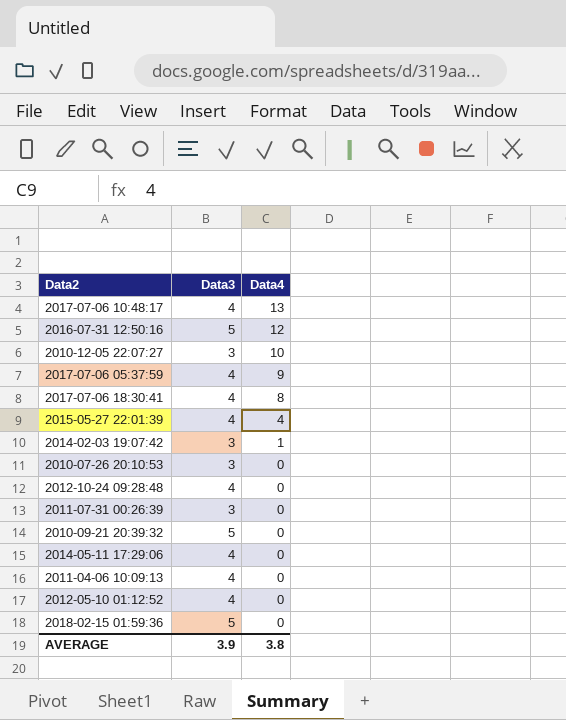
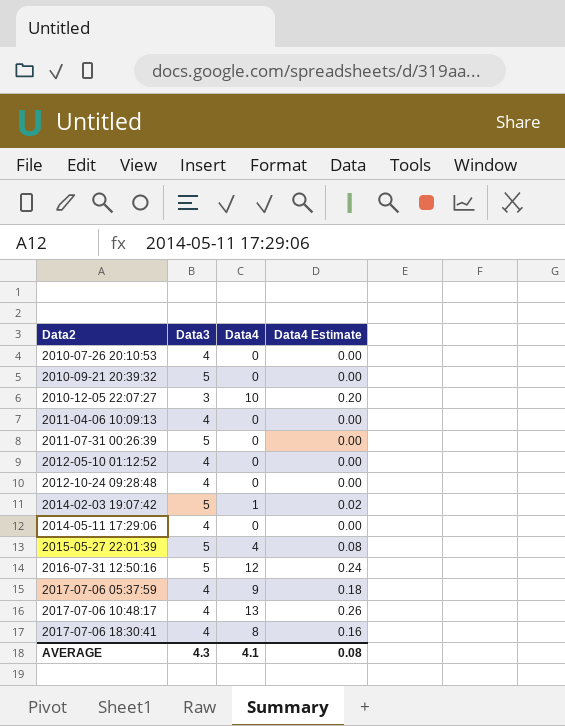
row order: Data4 descending -> Data2 ascending
column Data4 Estimate | formula: none -> [Data4] * 0.02
row 2018-02-15 01:59:36: 5 | 0 -> none
2010-07-26 20:10:53 | Data3: 3 -> 4
2011-07-31 00:26:39 | Data3: 3 -> 5
2014-02-03 19:07:42 | Data3: 3 -> 5
2015-05-27 22:01:39 | Data3: 4 -> 5
AVERAGE | Data3: 3.9 -> 4.3
AVERAGE | Data4: 3.8 -> 4.1

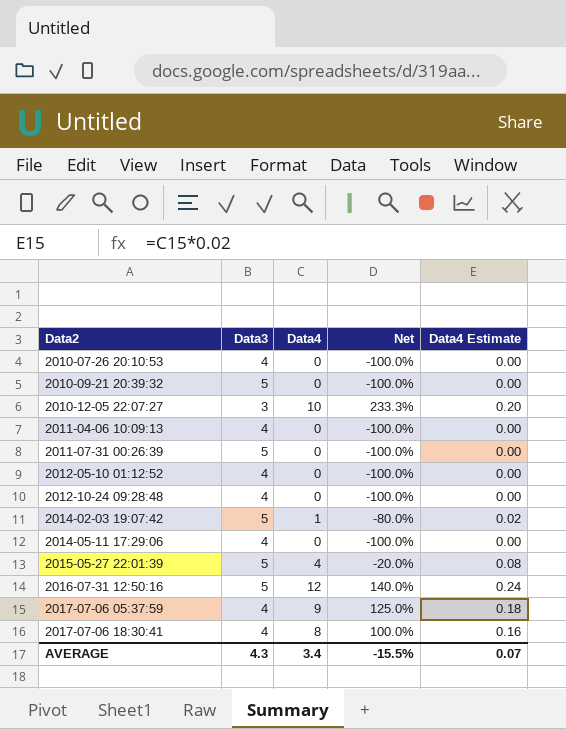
column Net | formula: none -> ([Data4] - [Data3]) / [Data3]
row 2017-07-06 10:48:17: 4 | 13 | 0.26 -> none
AVERAGE | Data4: 4.1 -> 3.4
AVERAGE | Data4 Estimate: 0.08 -> 0.07

